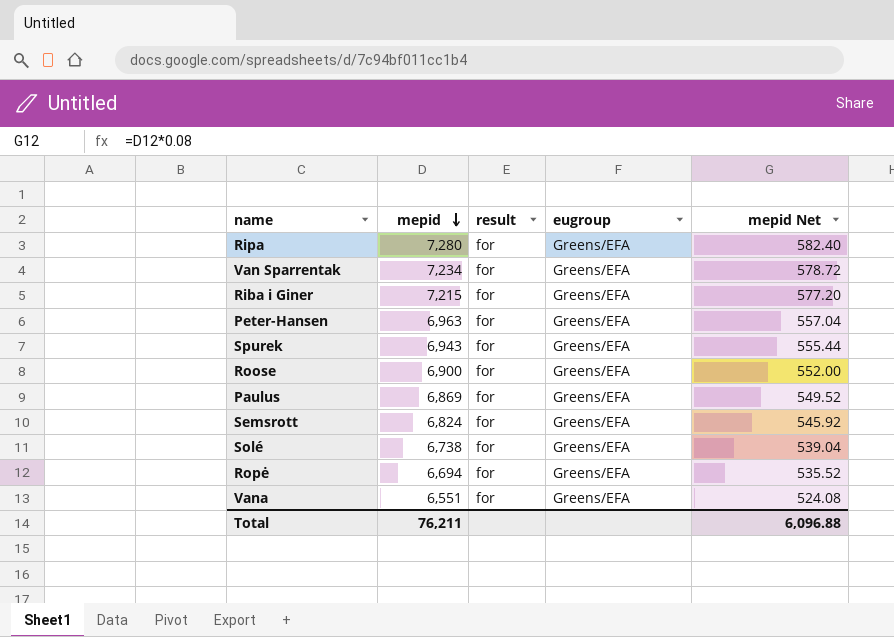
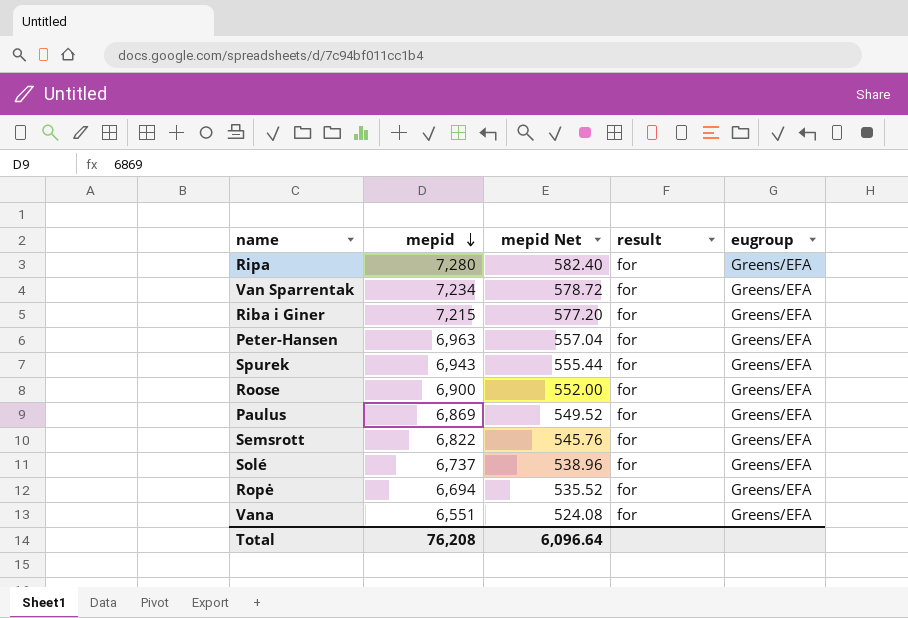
column mepid Net | position: 5 -> 3
Semsrott | mepid: 6,824 -> 6,822
Semsrott | mepid Net: 545.92 -> 545.76
Solé | mepid: 6,738 -> 6,737
Solé | mepid Net: 539.04 -> 538.96
Total | mepid: 76,211 -> 76,208
Total | mepid Net: 6,096.88 -> 6,096.64

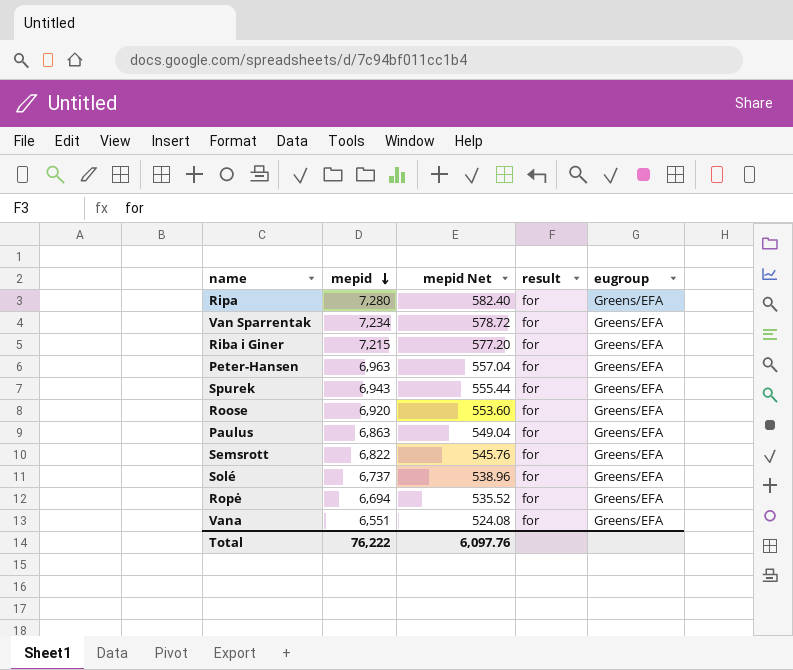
Roose | mepid: 6,900 -> 6,920
Roose | mepid Net: 552.00 -> 553.60
Paulus | mepid: 6,869 -> 6,863
Paulus | mepid Net: 549.52 -> 549.04
Total | mepid: 76,208 -> 76,222
Total | mepid Net: 6,096.64 -> 6,097.76

